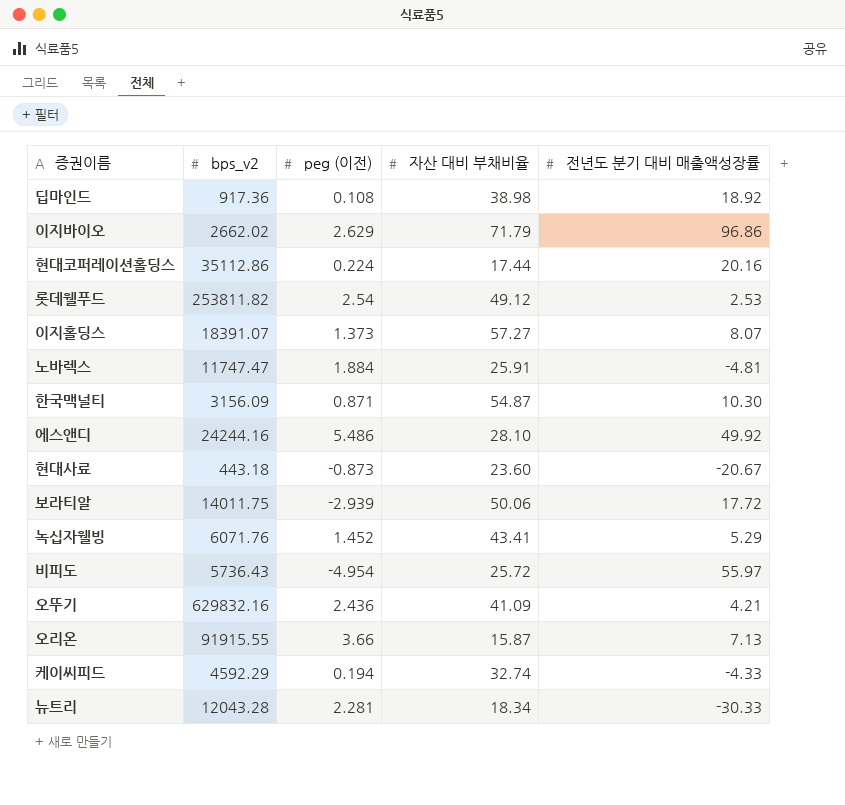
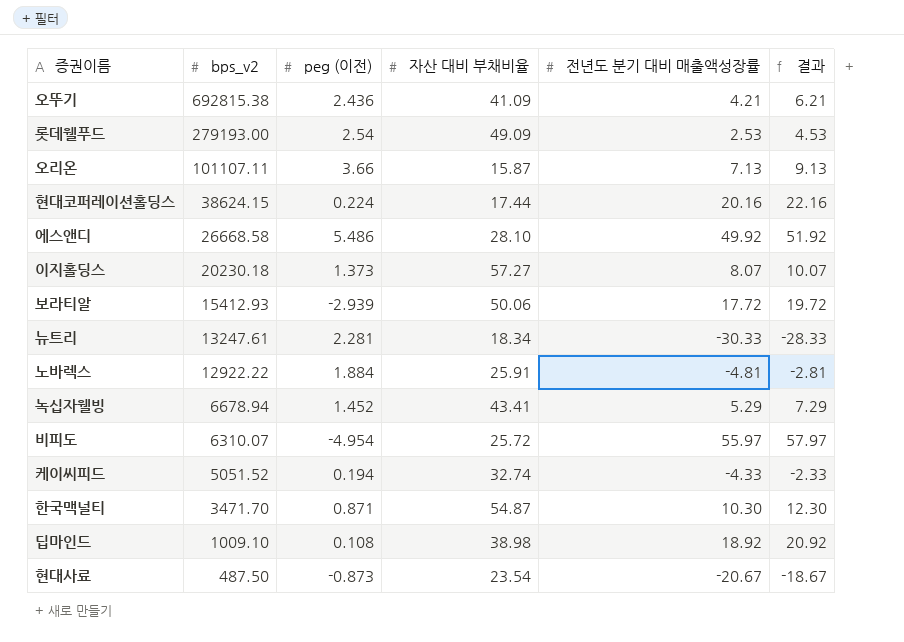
row order: none -> bps_v2 descending
column 결과 | formula: none -> [전년도 분기 대비 매출액성장률] + 2
row 이지바이오: 2662.02 | 2.629 | 71.79 | 96.86 -> none
오뚜기 | bps_v2: 629832.16 -> 692815.38
롯데웰푸드 | bps_v2: 253811.82 -> 279193.00
롯데웰푸드 | 자산 대비 부채비율: 49.12 -> 49.09
오리온 | bps_v2: 91915.55 -> 101107.11
현대코퍼레이션홀딩스 | bps_v2: 35112.86 -> 38624.15
에스앤디 | bps_v2: 24244.16 -> 26668.58
이지홀딩스 | bps_v2: 18391.07 -> 20230.18
보라티알 | bps_v2: 14011.75 -> 15412.93
뉴트리 | bps_v2: 12043.28 -> 13247.61
노바렉스 | bps_v2: 11747.47 -> 12922.22
녹십자웰빙 | bps_v2: 6071.76 -> 6678.94
비피도 | bps_v2: 5736.43 -> 6310.07
케이씨피드 | bps_v2: 4592.29 -> 5051.52
한국맥널티 | bps_v2: 3156.09 -> 3471.70
딥마인드 | bps_v2: 917.36 -> 1009.10
현대사료 | bps_v2: 443.18 -> 487.50
현대사료 | 자산 대비 부채비율: 23.60 -> 23.54

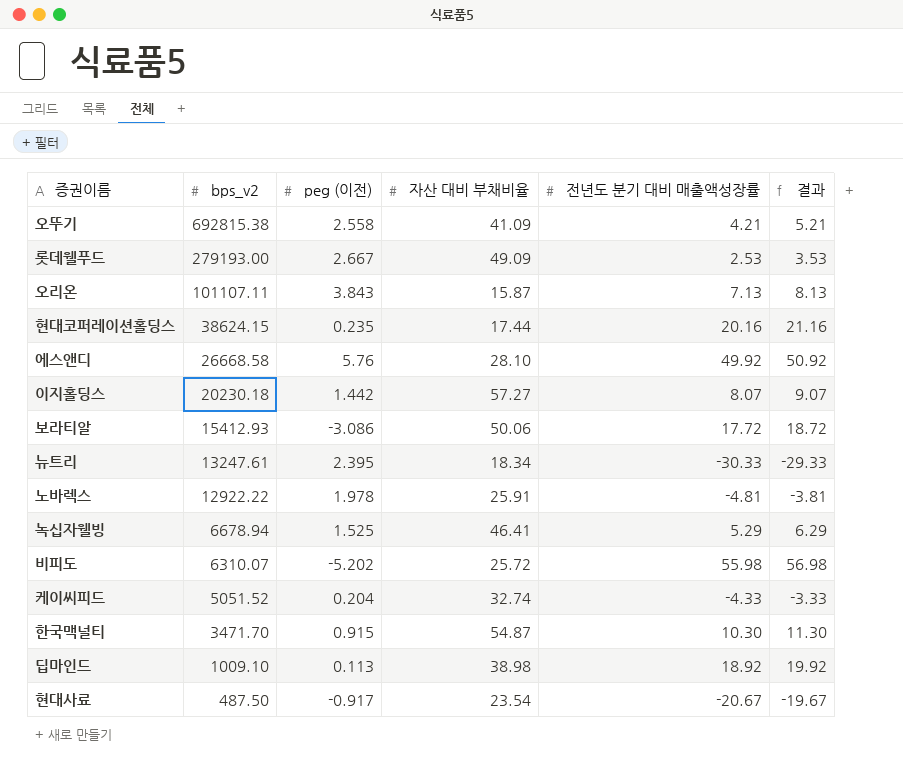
column 결과 | formula: [전년도 분기 대비 매출액성장률] + 2 -> [전년도 분기 대비 매출액성장률] + 1
오뚜기 | peg (이전): 2.436 -> 2.558
롯데웰푸드 | peg (이전): 2.54 -> 2.667
오리온 | peg (이전): 3.66 -> 3.843
현대코퍼레이션홀딩스 | peg (이전): 0.224 -> 0.235
에스앤디 | peg (이전): 5.486 -> 5.76
이지홀딩스 | peg (이전): 1.373 -> 1.442
보라티알 | peg (이전): -2.939 -> -3.086
뉴트리 | peg (이전): 2.281 -> 2.395
노바렉스 | peg (이전): 1.884 -> 1.978
녹십자웰빙 | peg (이전): 1.452 -> 1.525
녹십자웰빙 | 자산 대비 부채비율: 43.41 -> 46.41
비피도 | peg (이전): -4.954 -> -5.202
비피도 | 전년도 분기 대비 매출액성장률: 55.97 -> 55.98
케이씨피드 | peg (이전): 0.194 -> 0.204
한국맥널티 | peg (이전): 0.871 -> 0.915
딥마인드 | peg (이전): 0.108 -> 0.113
현대사료 | peg (이전): -0.873 -> -0.917

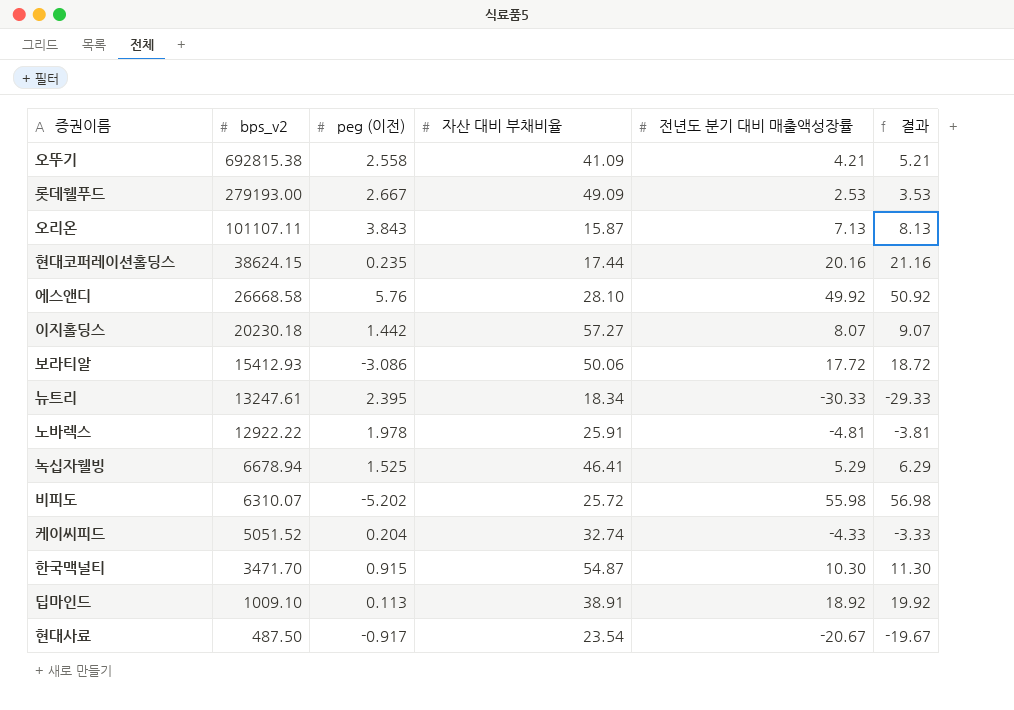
딥마인드 | 자산 대비 부채비율: 38.98 -> 38.91

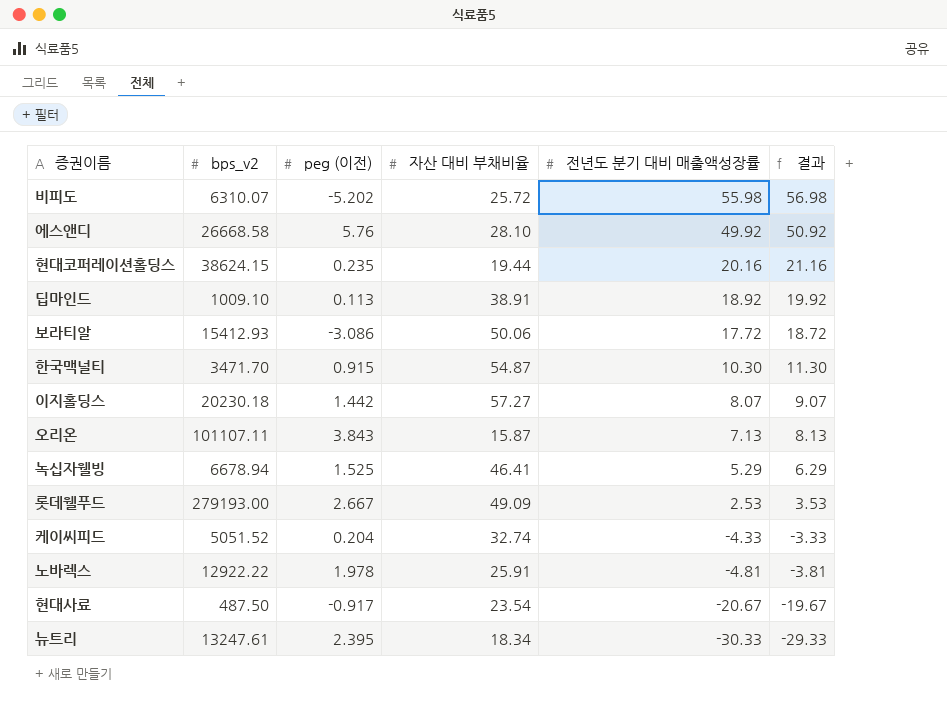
row order: bps_v2 descending -> 전년도 분기 대비 매출액성장률 descending
row 오뚜기: 692815.38 | 2.558 | 41.09 | 4.21 | 5.21 -> none
현대코퍼레이션홀딩스 | 자산 대비 부채비율: 17.44 -> 19.44

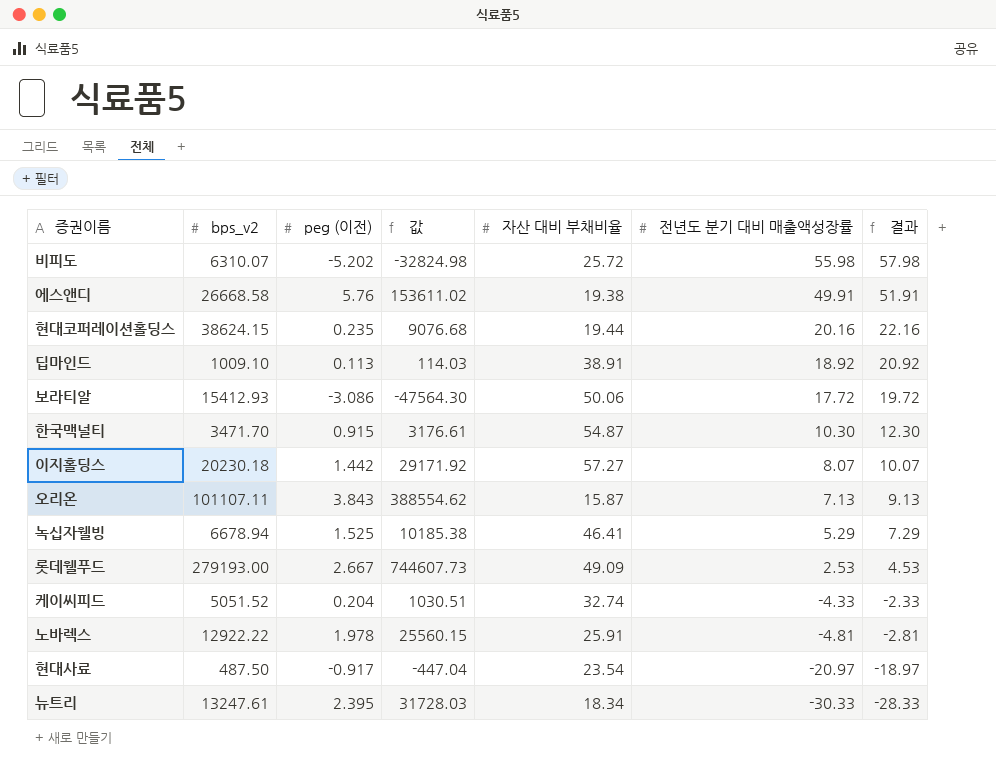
column 값 | formula: none -> [bps_v2] * [peg (이전)]
column 결과 | formula: [전년도 분기 대비 매출액성장률] + 1 -> [전년도 분기 대비 매출액성장률] + 2
에스앤디 | 자산 대비 부채비율: 28.10 -> 19.38
에스앤디 | 전년도 분기 대비 매출액성장률: 49.92 -> 49.91
현대사료 | 전년도 분기 대비 매출액성장률: -20.67 -> -20.97

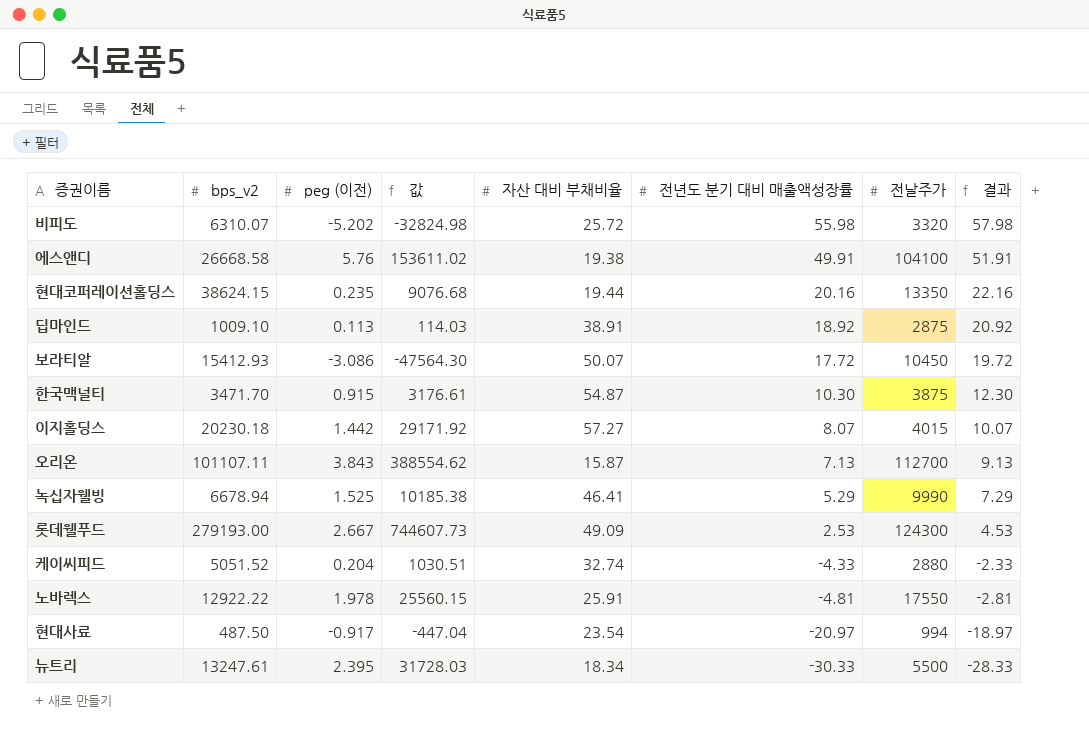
column 전날주가 | position: none -> 7
보라티알 | 자산 대비 부채비율: 50.06 -> 50.07

